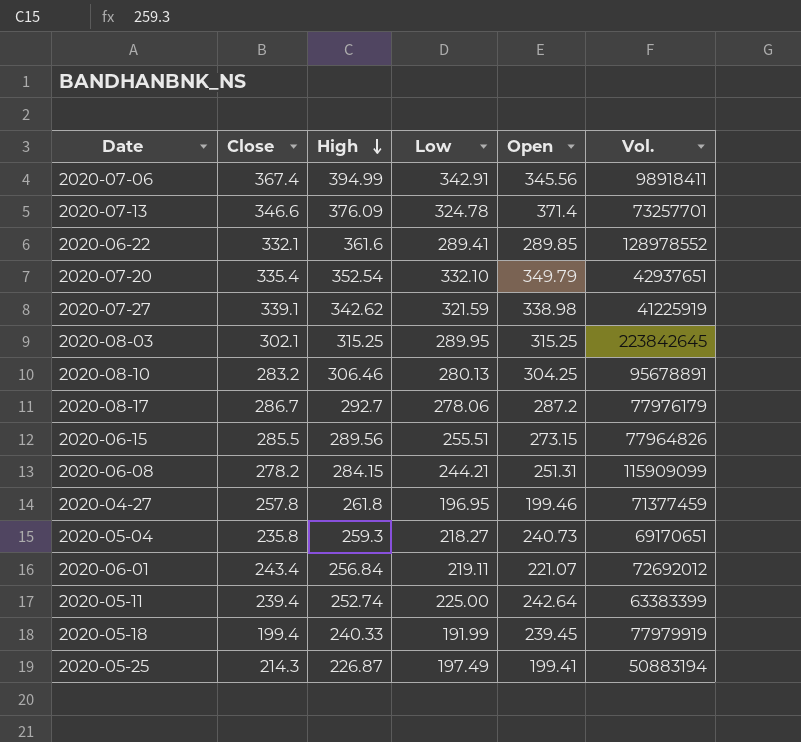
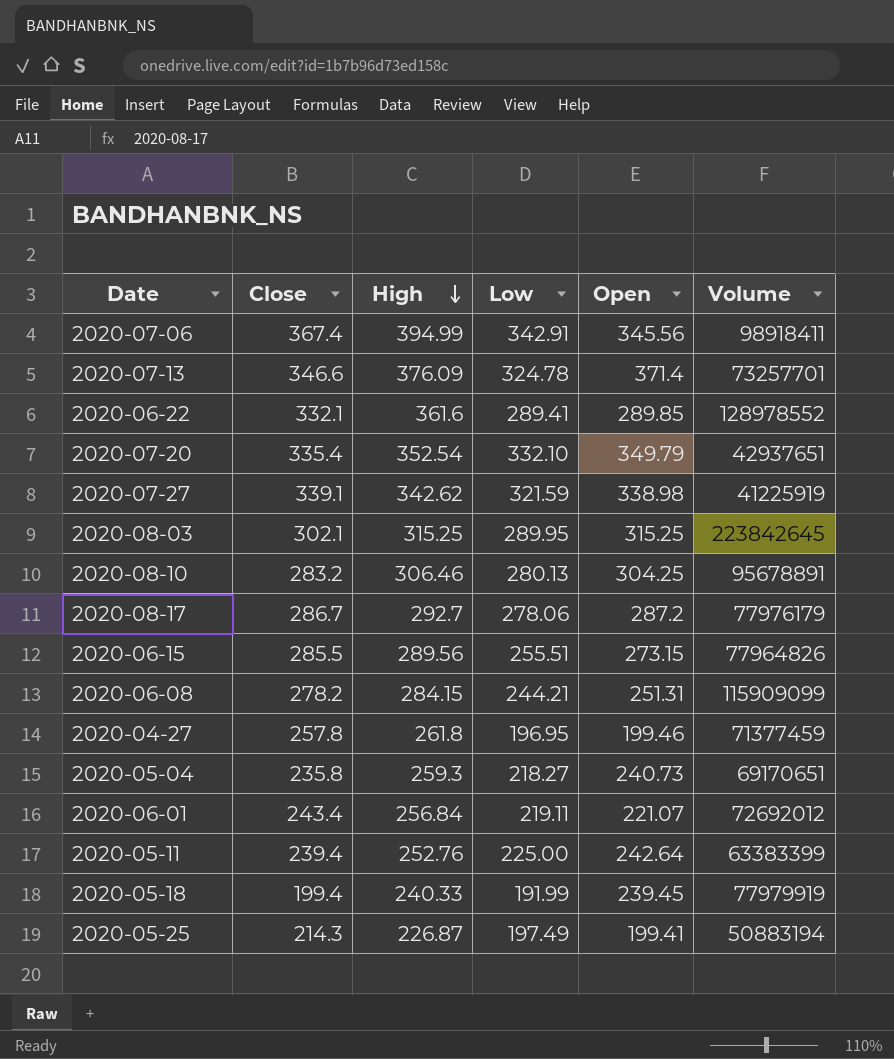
column name: Vol. -> Volume
2020-05-11 | High: 252.74 -> 252.76

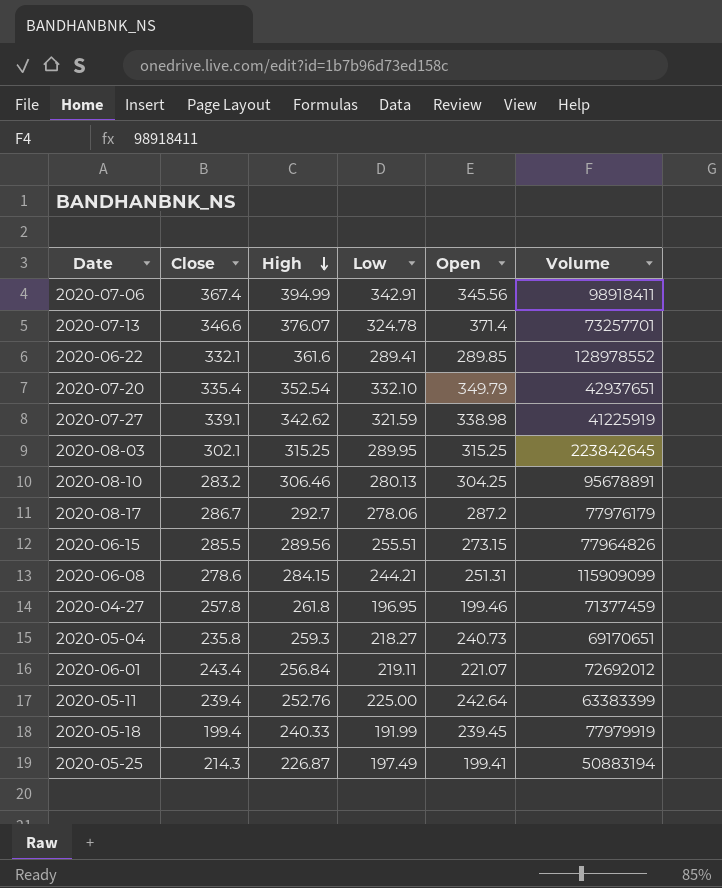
2020-07-13 | High: 376.09 -> 376.07
2020-06-08 | Close: 278.2 -> 278.6

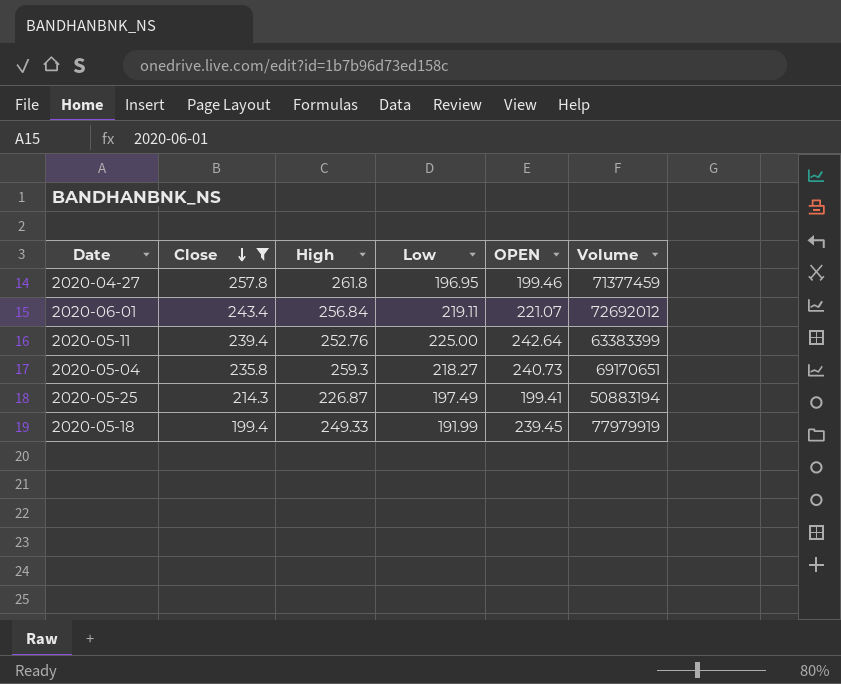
filter: none -> Close <= 257.8
row order: High descending -> Close descending
column name: Open -> OPEN
2020-05-18 | High: 240.33 -> 249.33

